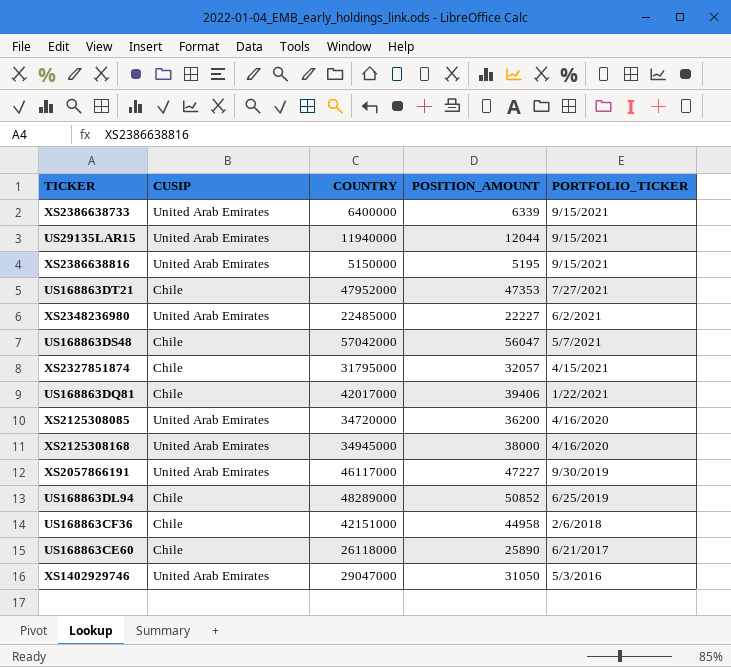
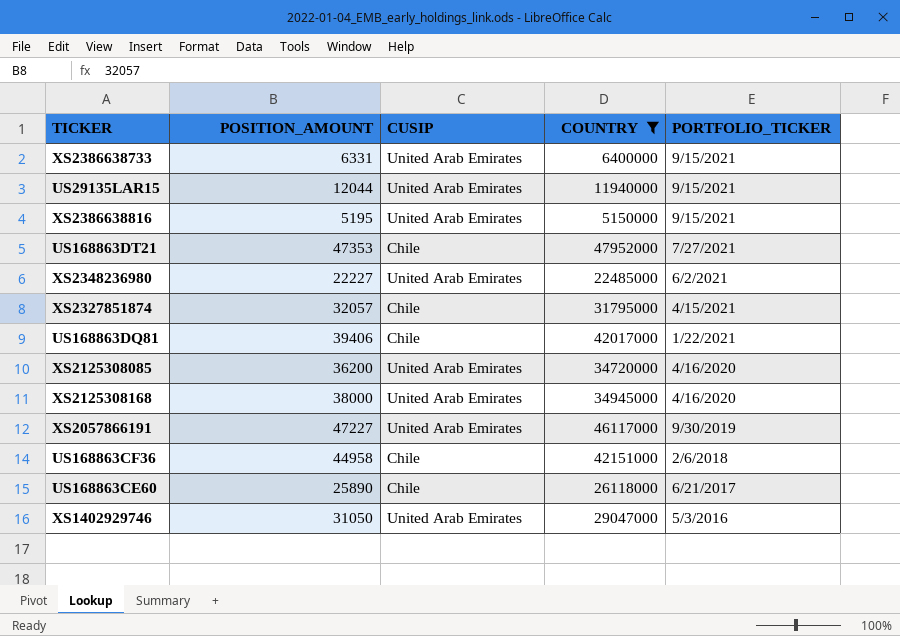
filter: none -> COUNTRY <= 47952000
column POSITION_AMOUNT | position: 4 -> 2
XS2386638733 | POSITION_AMOUNT: 6339 -> 6331

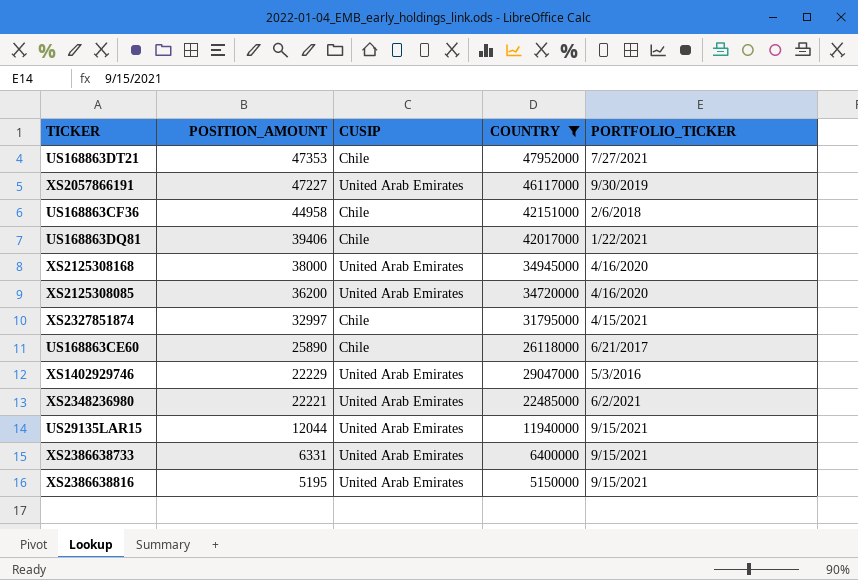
row order: PORTFOLIO_TICKER descending -> POSITION_AMOUNT descending
XS2327851874 | POSITION_AMOUNT: 32057 -> 32997
XS1402929746 | POSITION_AMOUNT: 31050 -> 22229
XS2348236980 | POSITION_AMOUNT: 22227 -> 22221

